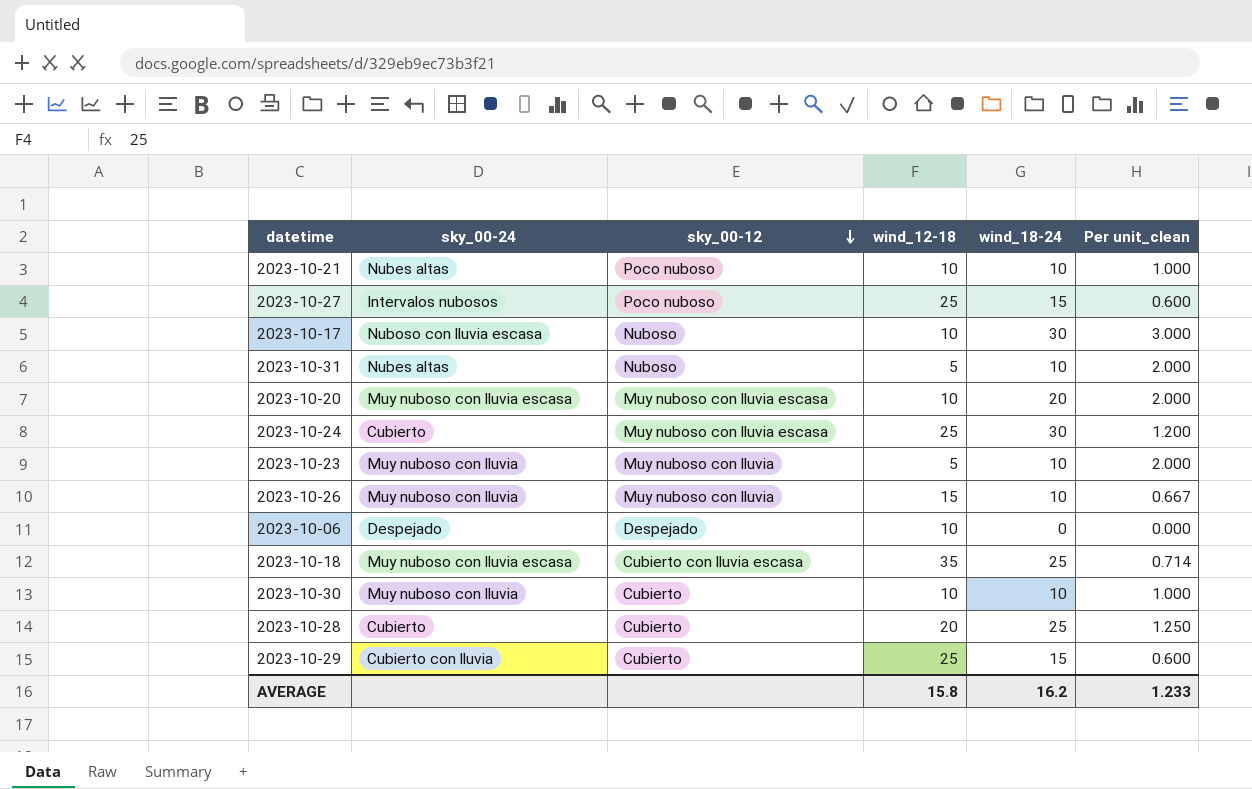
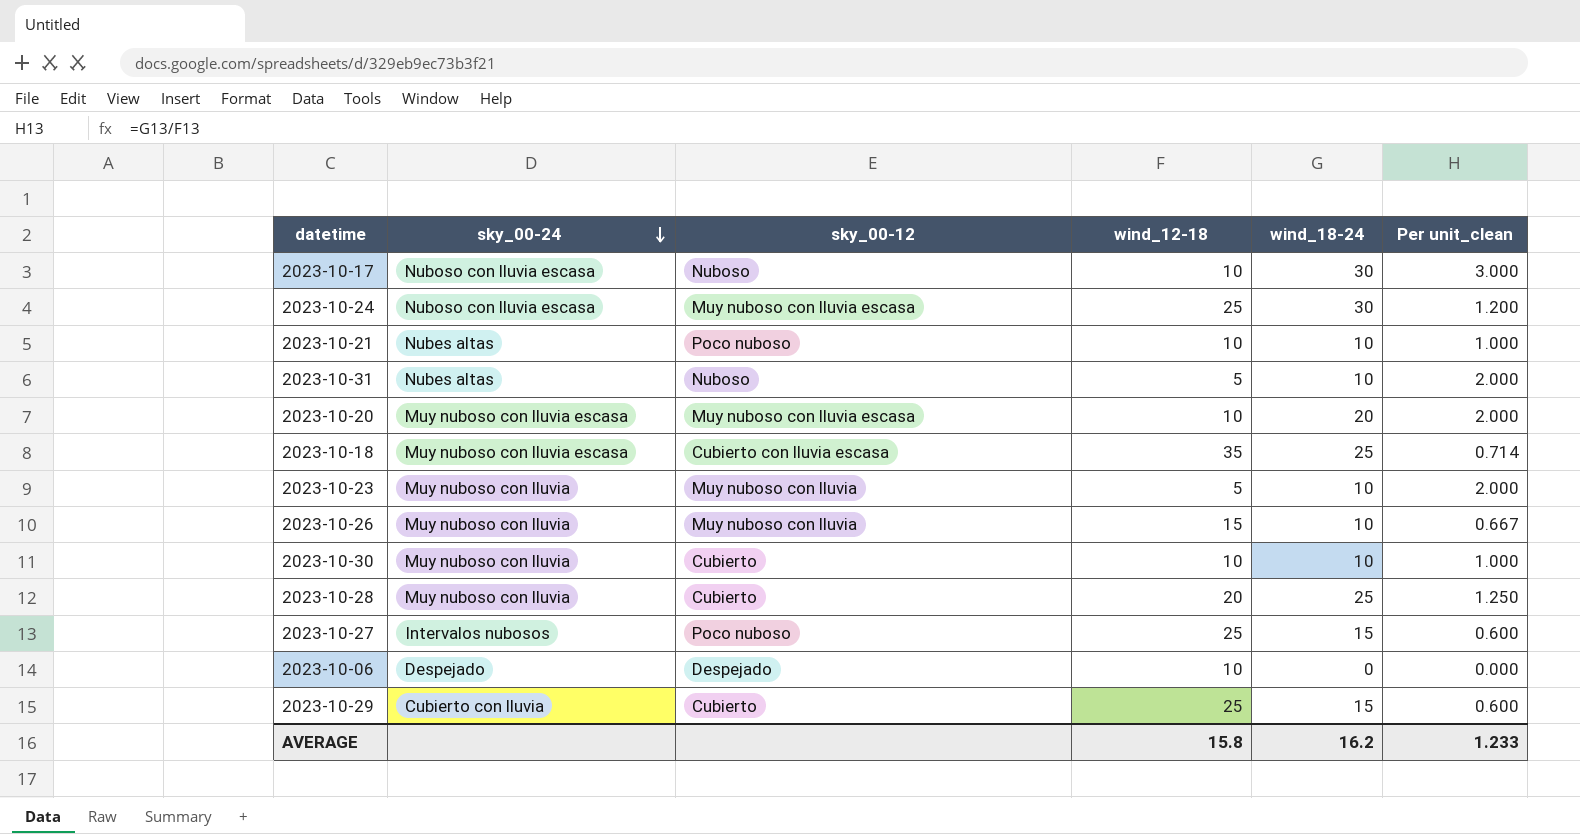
row order: sky_00-12 descending -> sky_00-24 descending
2023-10-24 | sky_00-24: Cubierto -> Nuboso con lluvia escasa
2023-10-28 | sky_00-24: Cubierto -> Muy nuboso con lluvia

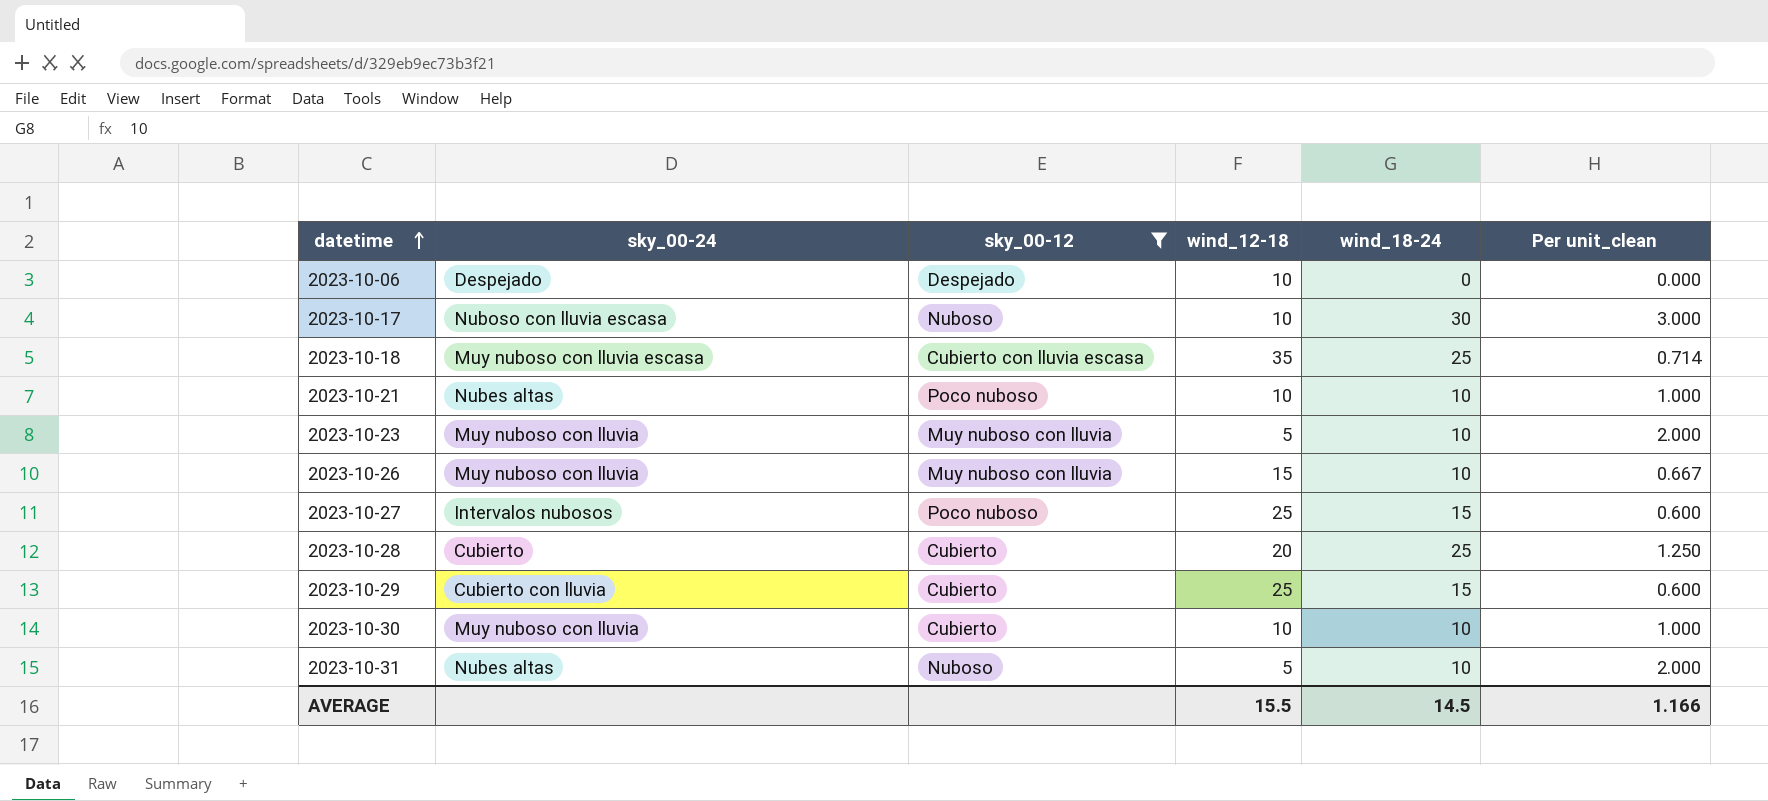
filter: none -> sky_00-12 != Muy nuboso con lluvia escasa
row order: sky_00-24 descending -> datetime ascending
2023-10-28 | sky_00-24: Muy nuboso con lluvia -> Cubierto
AVERAGE | wind_12-18: 15.8 -> 15.5
AVERAGE | wind_18-24: 16.2 -> 14.5
AVERAGE | Per unit_clean: 1.233 -> 1.166

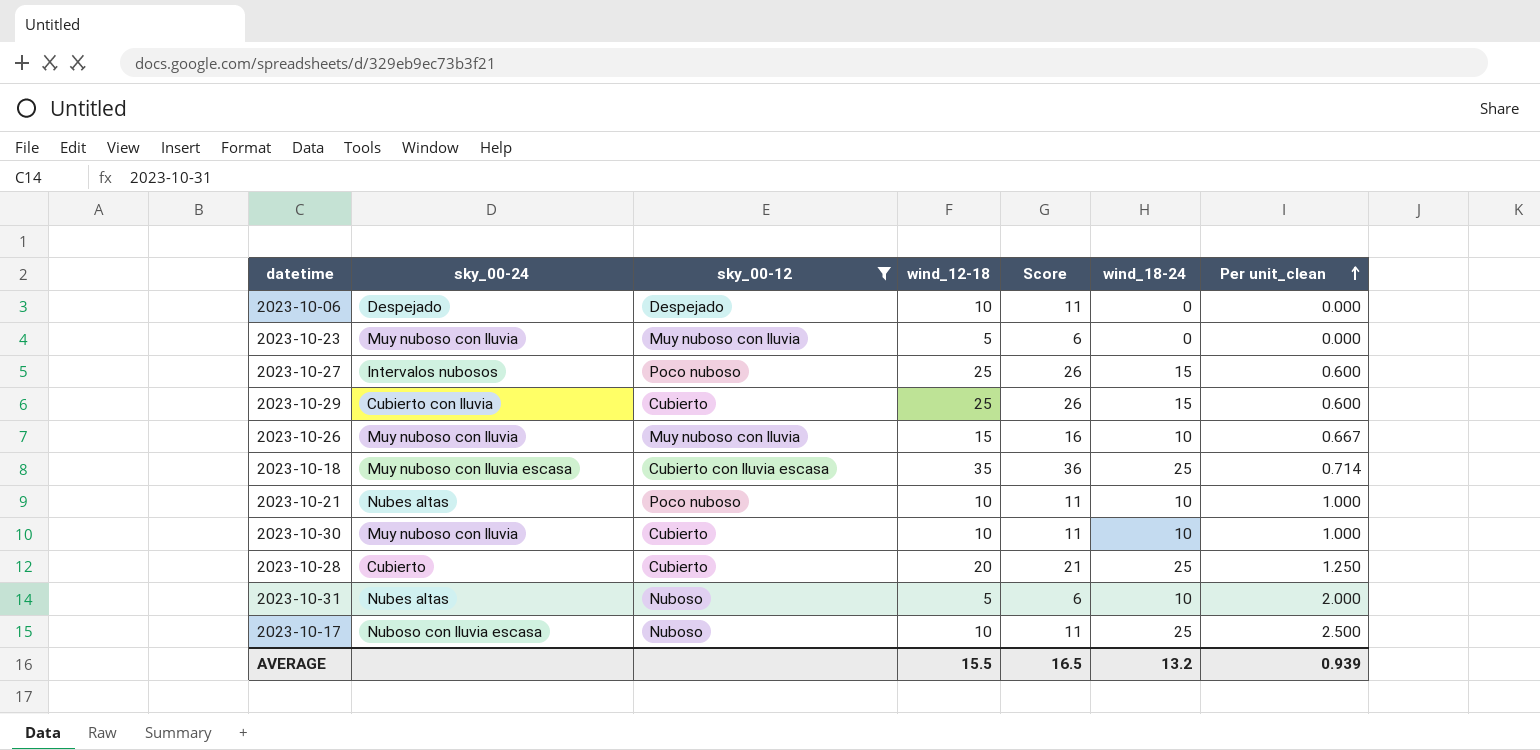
row order: datetime ascending -> Per unit_clean ascending
column Score | formula: none -> [wind_12-18] + 1
2023-10-23 | wind_18-24: 10 -> 0
2023-10-23 | Per unit_clean: 2.000 -> 0.000
2023-10-17 | wind_18-24: 30 -> 25
2023-10-17 | Per unit_clean: 3.000 -> 2.500
AVERAGE | wind_18-24: 14.5 -> 13.2
AVERAGE | Per unit_clean: 1.166 -> 0.939

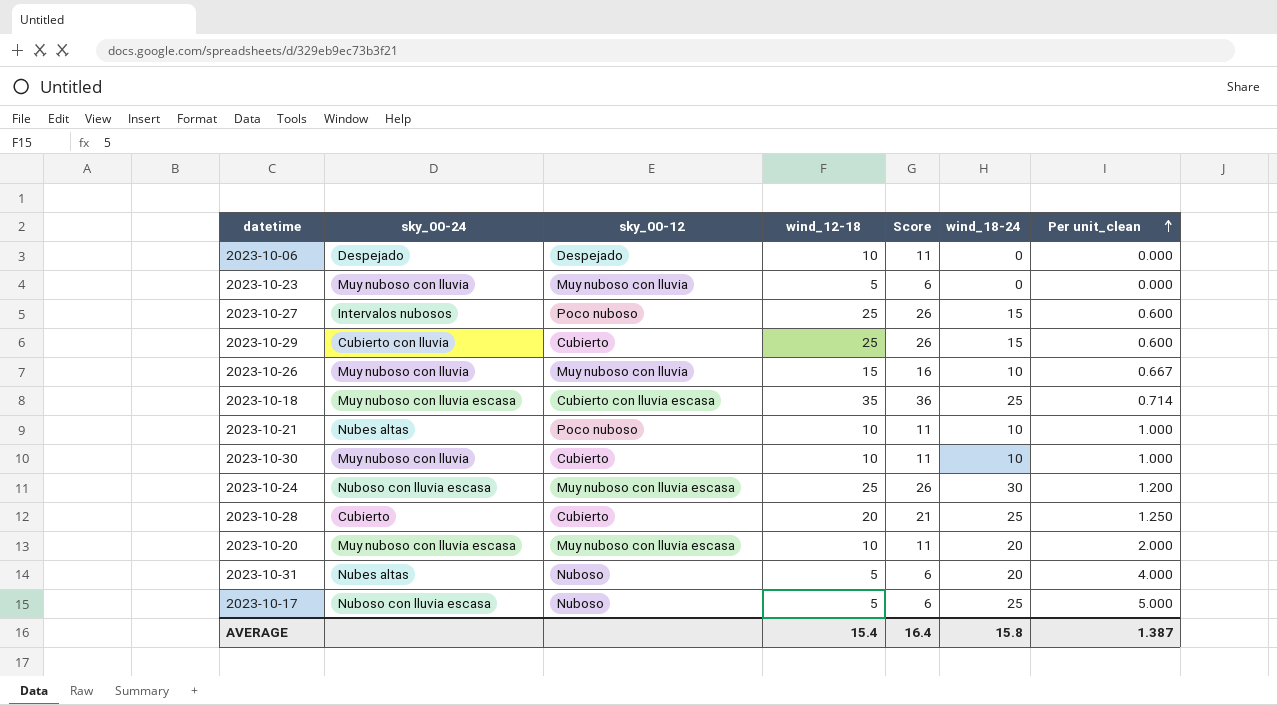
filter: sky_00-12 != Muy nuboso con lluvia escasa -> none
2023-10-31 | wind_18-24: 10 -> 20
2023-10-31 | Per unit_clean: 2.000 -> 4.000
2023-10-17 | wind_12-18: 10 -> 5
2023-10-17 | Score: 11 -> 6
2023-10-17 | Per unit_clean: 2.500 -> 5.000
AVERAGE | wind_12-18: 15.5 -> 15.4
AVERAGE | Score: 16.5 -> 16.4
AVERAGE | wind_18-24: 13.2 -> 15.8
AVERAGE | Per unit_clean: 0.939 -> 1.387

